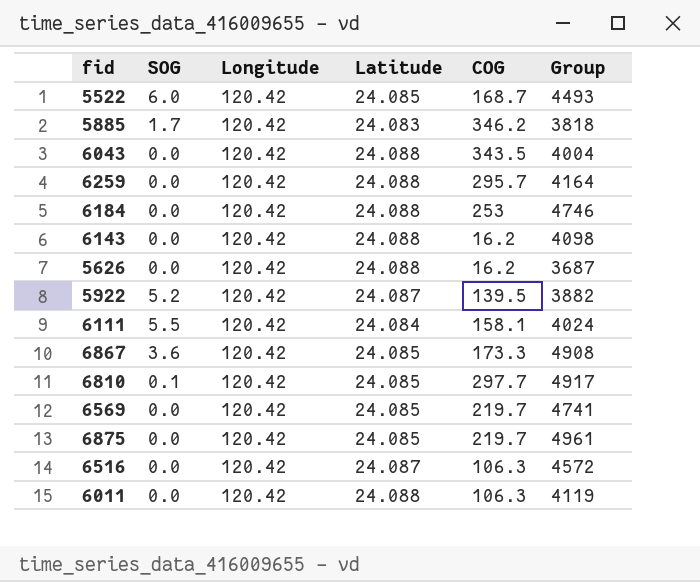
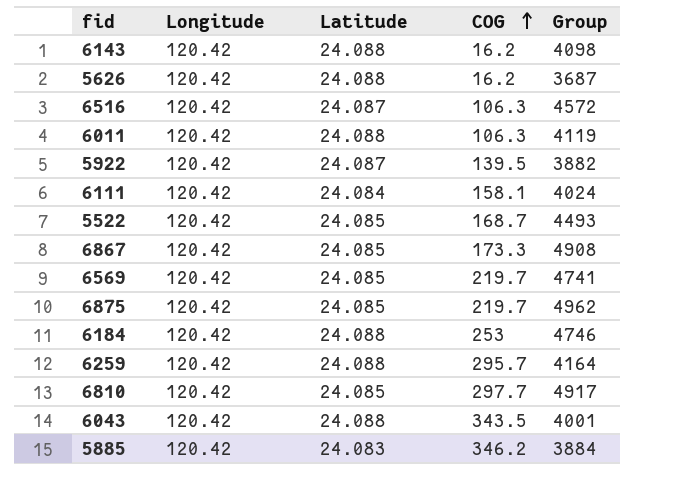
row order: none -> COG ascending
column SOG | position: 2 -> none
6875 | Group: 4961 -> 4962
6043 | Group: 4004 -> 4001
5885 | Group: 3818 -> 3884

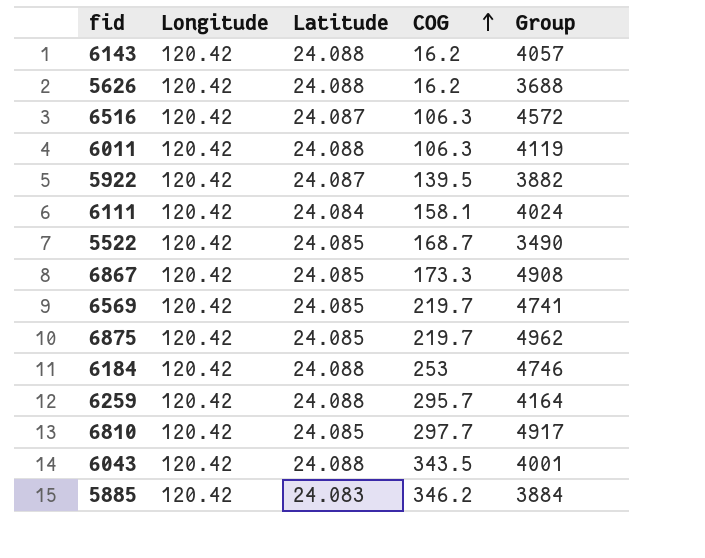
6143 | Group: 4098 -> 4057
5626 | Group: 3687 -> 3688
5522 | Group: 4493 -> 3490

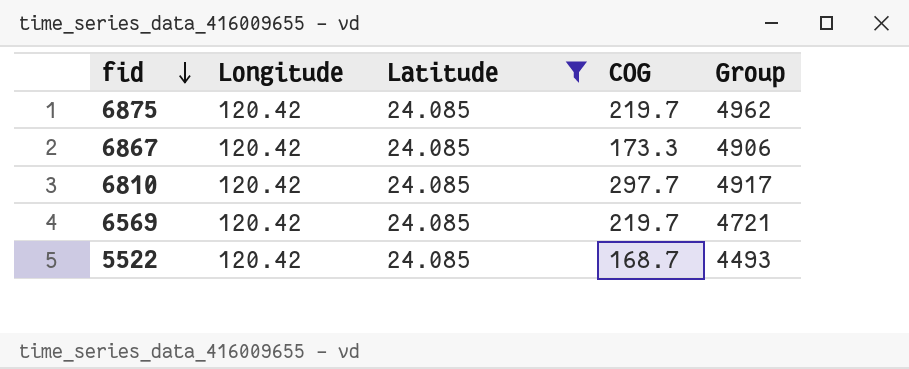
filter: none -> Latitude = 24.085
row order: COG ascending -> fid descending
6867 | Group: 4908 -> 4906
6569 | Group: 4741 -> 4721
5522 | Group: 3490 -> 4493

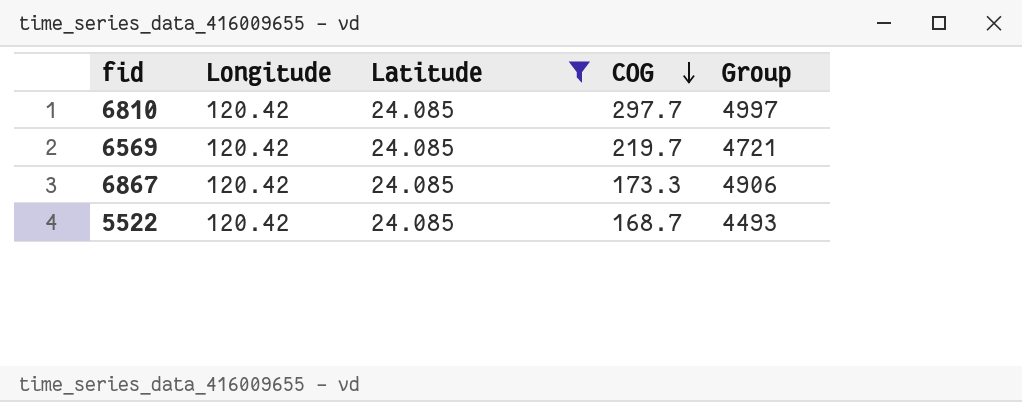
row order: fid descending -> COG descending
row 6875: 120.42 | 24.085 | 219.7 | 4962 -> none
6810 | Group: 4917 -> 4997

